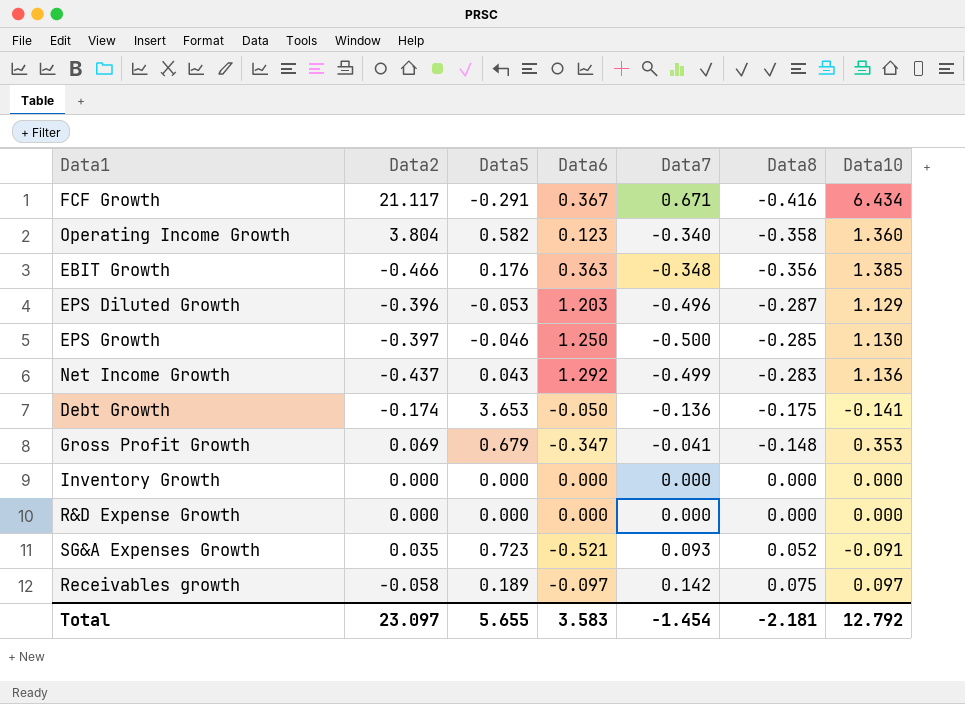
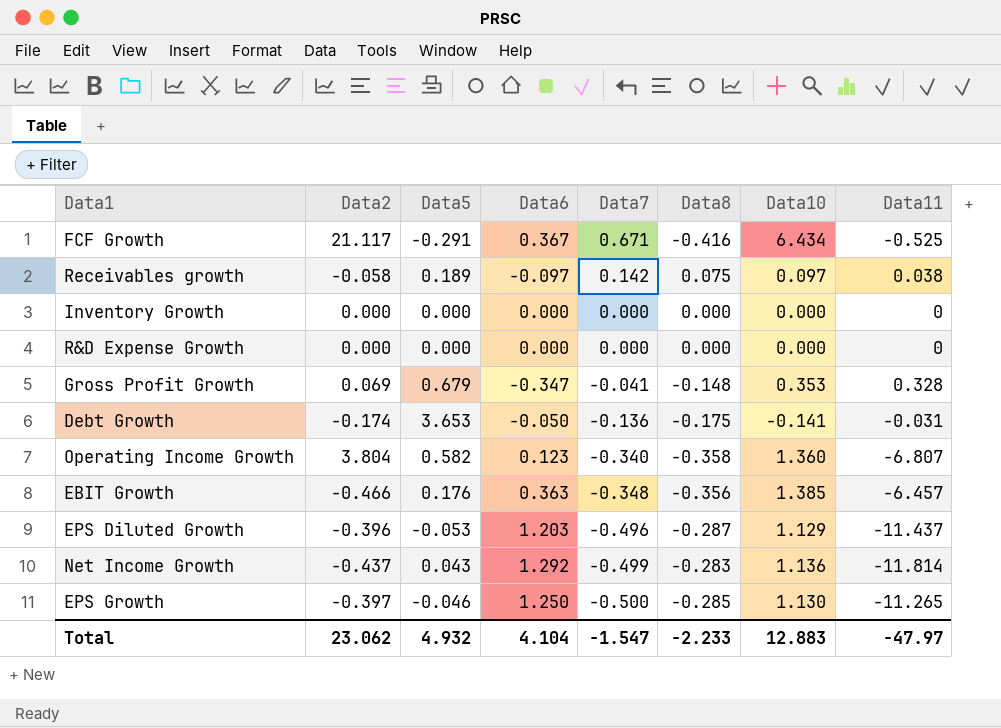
row order: Data8 ascending -> Data7 descending
column Data11 | position: none -> 8
row SG&A Expenses Growth: 0.035 | 0.723 | -0.521 | 0.093 | 0.052 | -0.091 -> none
Total | Data2: 23.097 -> 23.062
Total | Data5: 5.655 -> 4.932
Total | Data6: 3.583 -> 4.104
Total | Data7: -1.454 -> -1.547
Total | Data8: -2.181 -> -2.233
Total | Data10: 12.792 -> 12.883

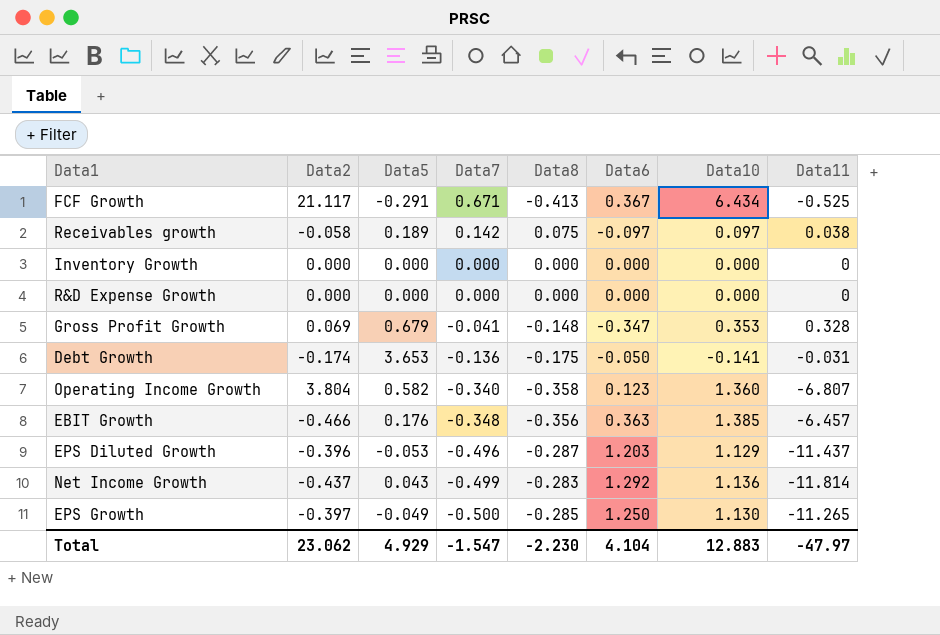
column Data6 | position: 4 -> 6
FCF Growth | Data8: -0.416 -> -0.413
EPS Growth | Data5: -0.046 -> -0.049
Total | Data5: 4.932 -> 4.929
Total | Data8: -2.233 -> -2.230

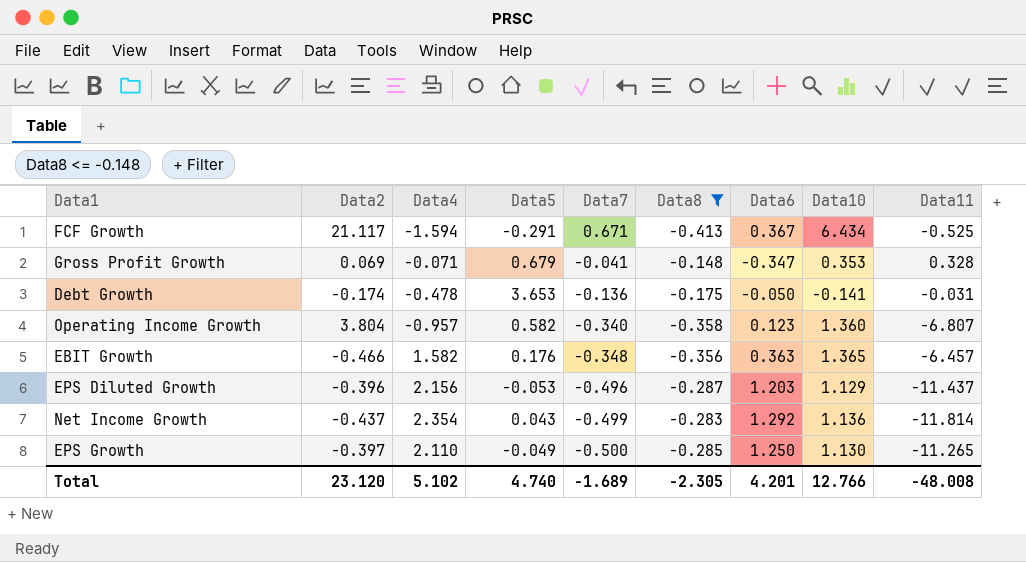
filter: none -> Data8 <= -0.148
column Data4 | position: none -> 3
EBIT Growth | Data10: 1.385 -> 1.365
Total | Data2: 23.062 -> 23.120
Total | Data5: 4.929 -> 4.740
Total | Data7: -1.547 -> -1.689
Total | Data8: -2.230 -> -2.305
Total | Data6: 4.104 -> 4.201
Total | Data10: 12.883 -> 12.766
Total | Data11: -47.97 -> -48.008

